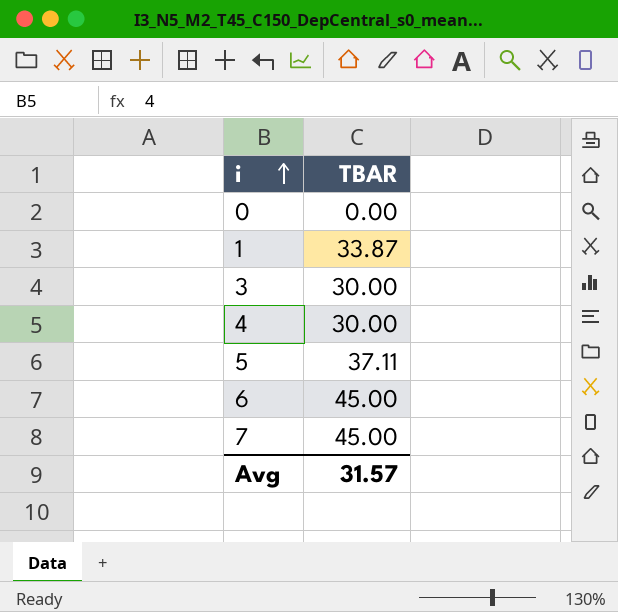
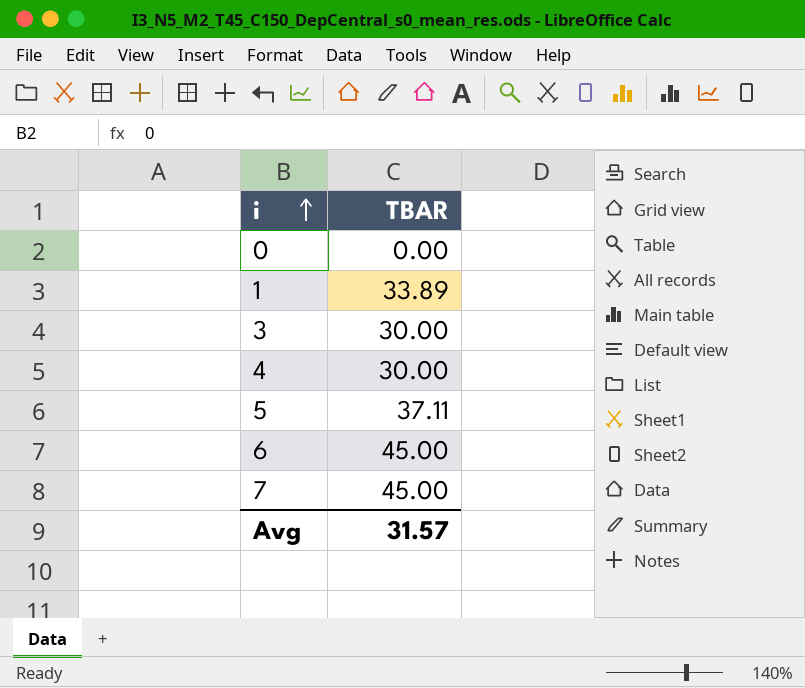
1 | TBAR: 33.87 -> 33.89

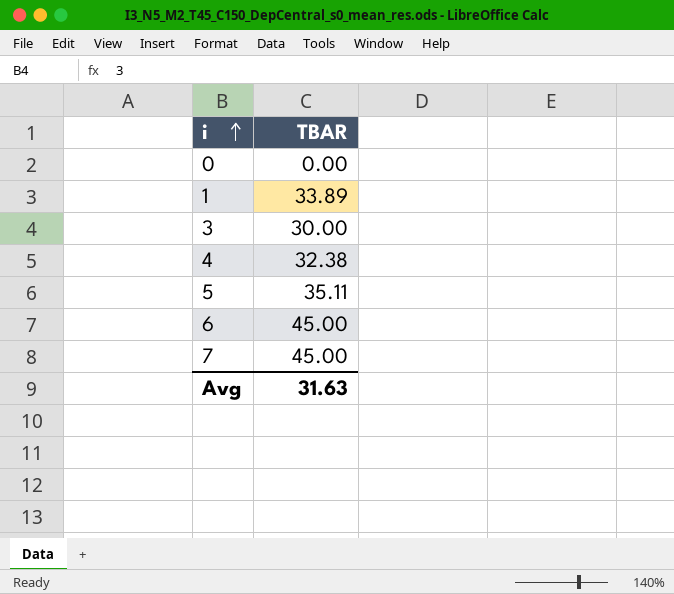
4 | TBAR: 30.00 -> 32.38
5 | TBAR: 37.11 -> 35.11
Avg | TBAR: 31.57 -> 31.63

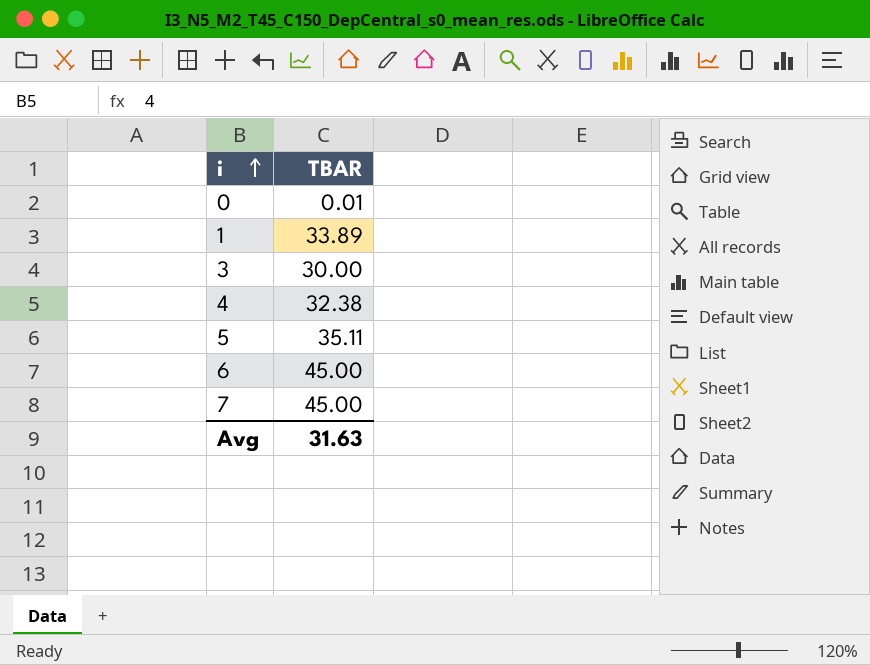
0 | TBAR: 0.00 -> 0.01

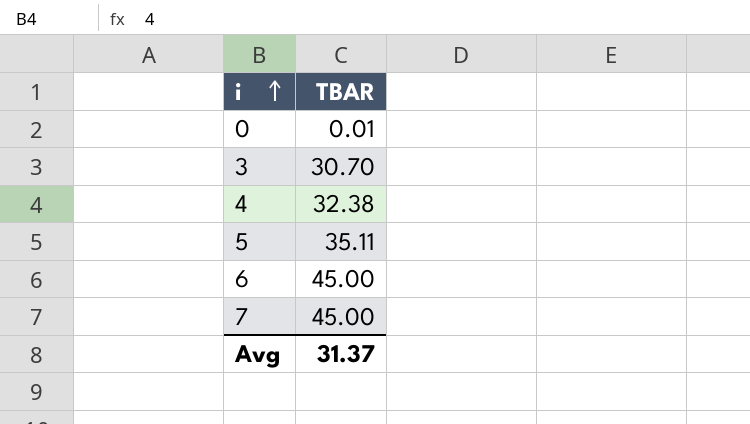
row 1: 33.89 -> none
3 | TBAR: 30.00 -> 30.70
Avg | TBAR: 31.63 -> 31.37

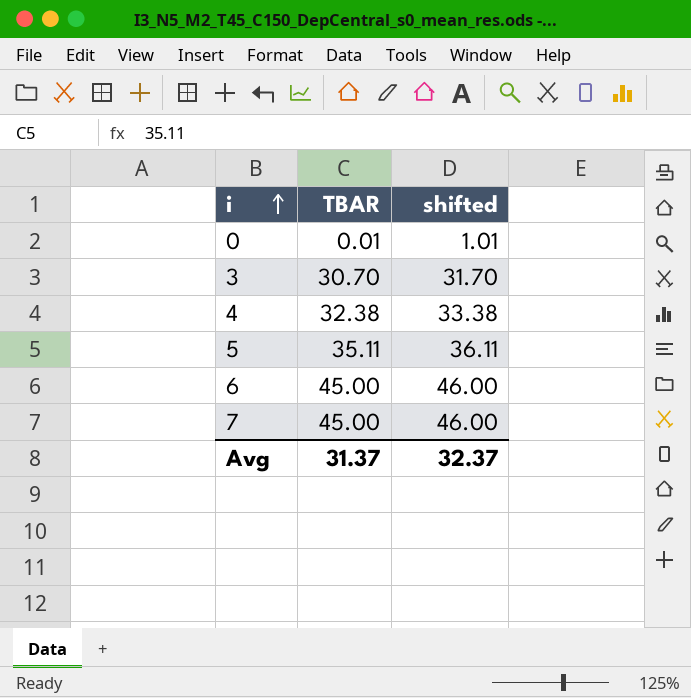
column shifted | formula: none -> [TBAR] + 1

